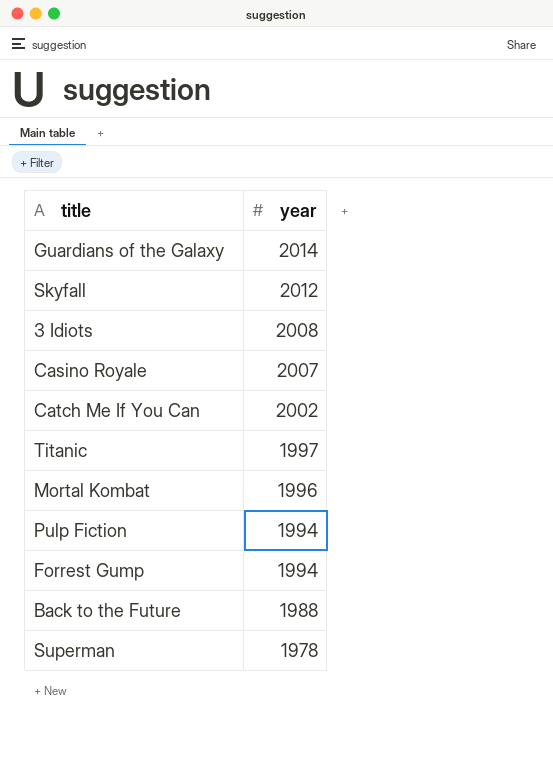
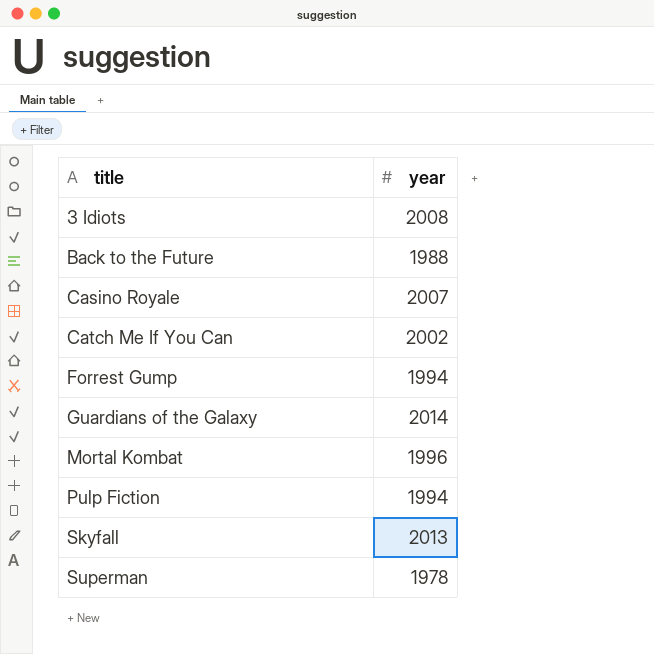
row order: year descending -> title ascending
row Titanic: 1997 -> none
Skyfall | year: 2012 -> 2013

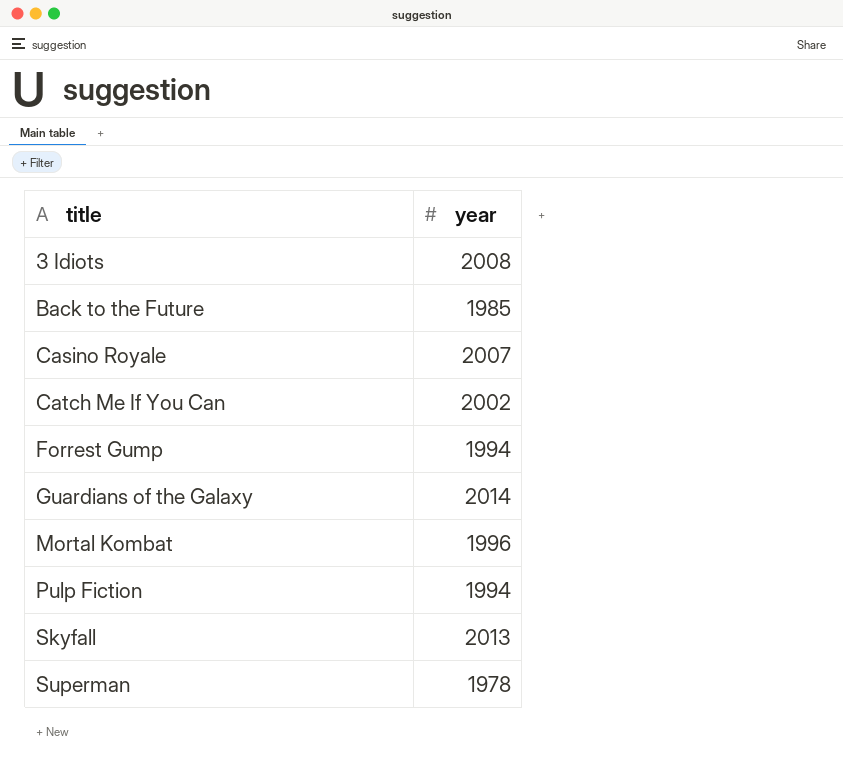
Back to the Future | year: 1988 -> 1985

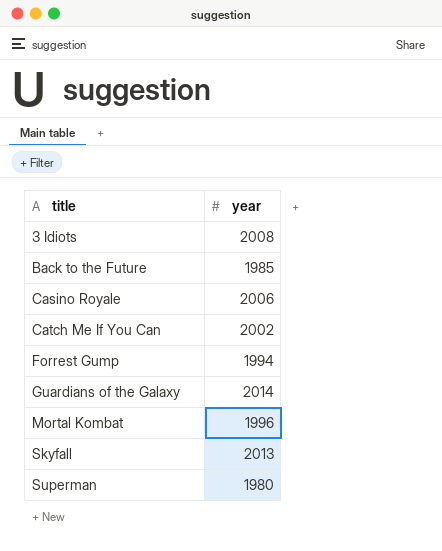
row Pulp Fiction: 1994 -> none
Casino Royale | year: 2007 -> 2006
Superman | year: 1978 -> 1980

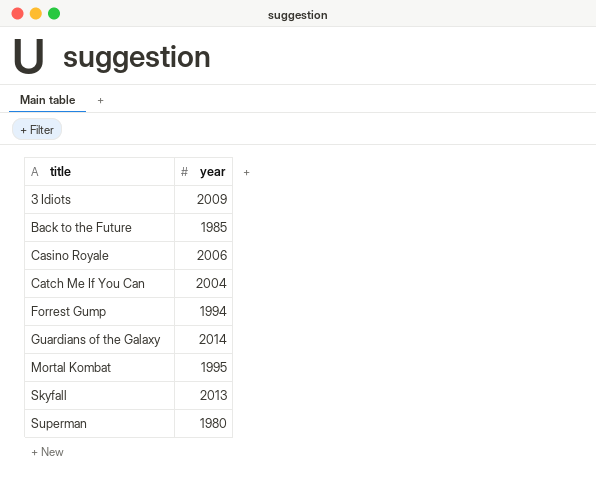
3 Idiots | year: 2008 -> 2009
Catch Me If You Can | year: 2002 -> 2004
Mortal Kombat | year: 1996 -> 1995

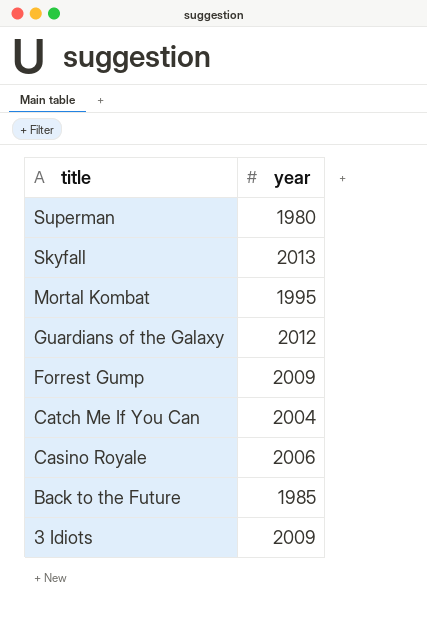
row order: title ascending -> title descending
Guardians of the Galaxy | year: 2014 -> 2012
Forrest Gump | year: 1994 -> 2009

